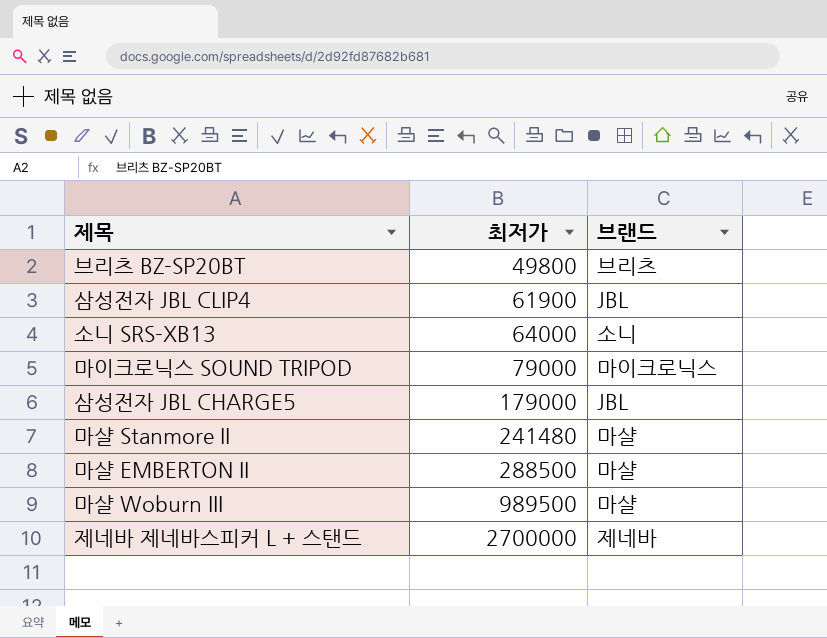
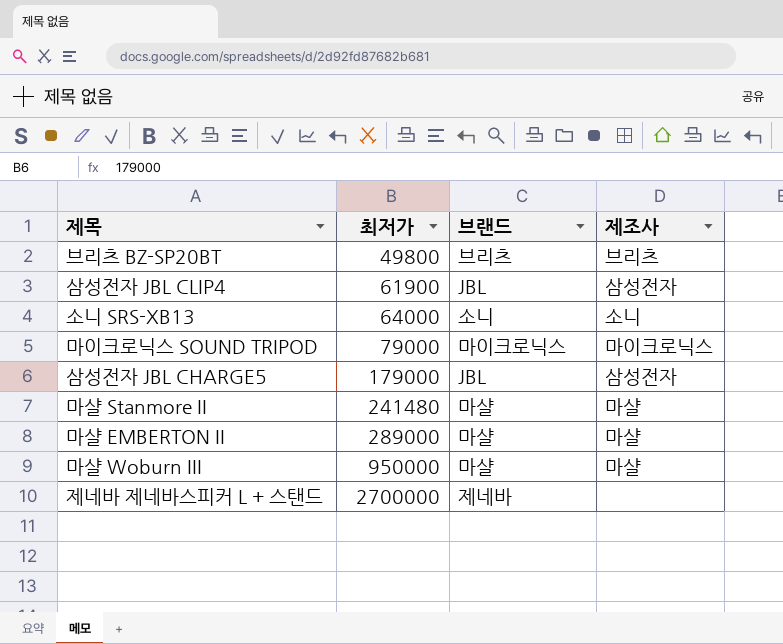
column 제조사 | position: none -> 4
마샬 EMBERTON II | 최저가: 288500 -> 289000
마샬 Woburn III | 최저가: 989500 -> 950000

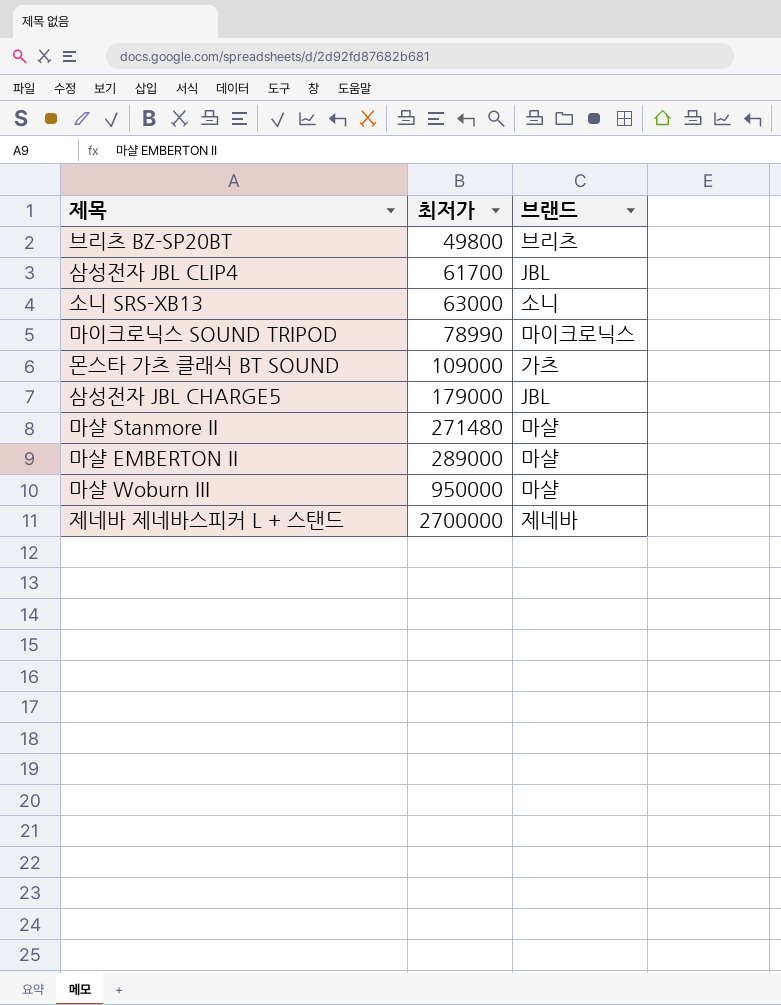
column 제조사 | position: 4 -> none
삼성전자 JBL CLIP4 | 최저가: 61900 -> 61700
소니 SRS-XB13 | 최저가: 64000 -> 63000
마이크로닉스 SOUND TRIPOD | 최저가: 79000 -> 78990
row 몬스타 가츠 클래식 BT SOUND: none -> 109000 | 가츠
마샬 Stanmore II | 최저가: 241480 -> 271480

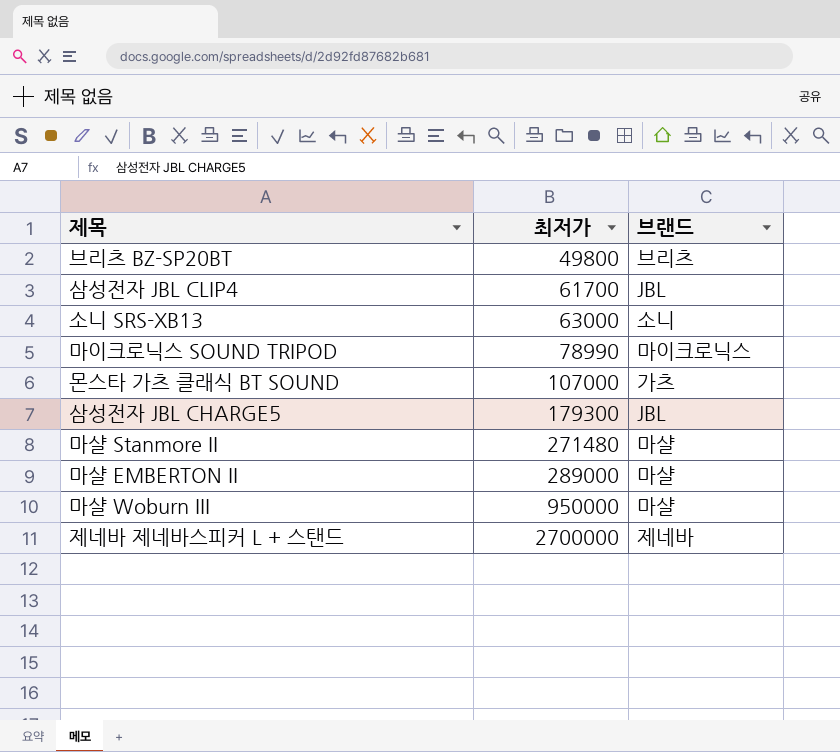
몬스타 가츠 클래식 BT SOUND | 최저가: 109000 -> 107000
삼성전자 JBL CHARGE5 | 최저가: 179000 -> 179300

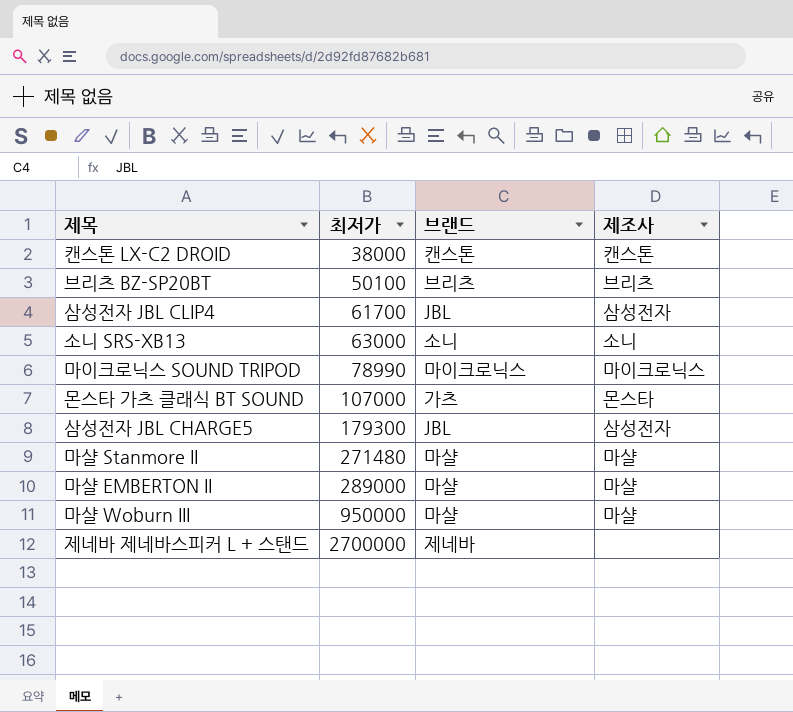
column 제조사 | position: none -> 4
row 캔스톤 LX-C2 DROID: none -> 38000 | 캔스톤 | 캔스톤
브리츠 BZ-SP20BT | 최저가: 49800 -> 50100

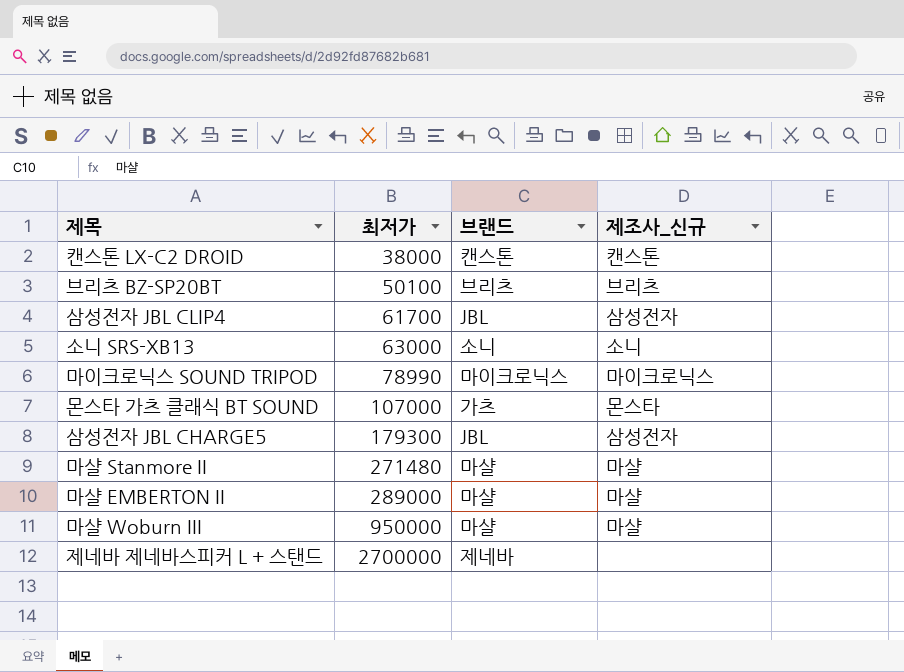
column name: 제조사 -> 제조사_신규

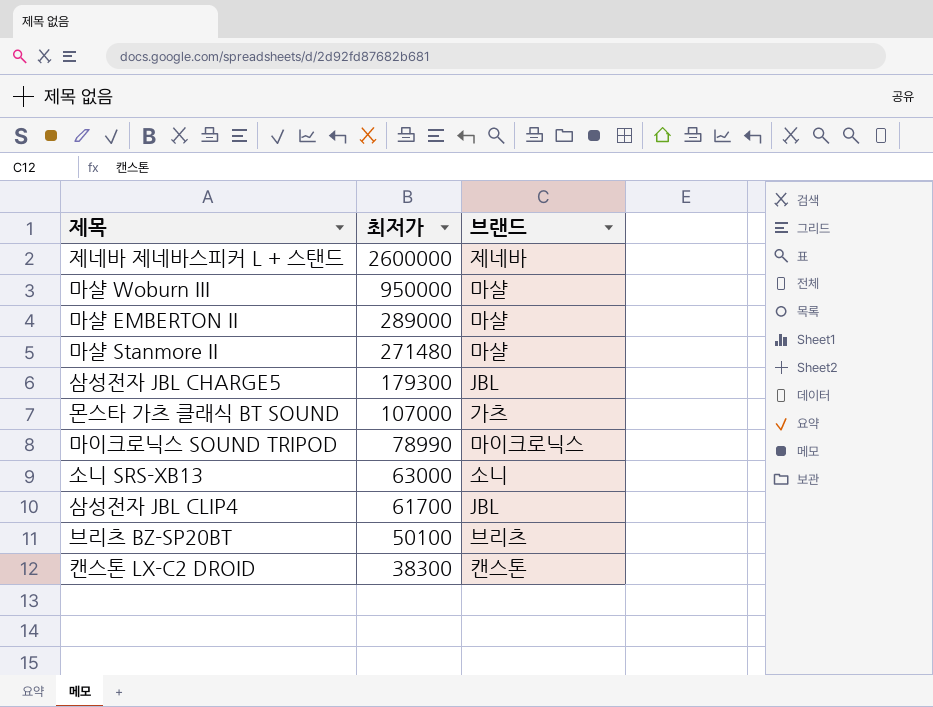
row order: 최저가 ascending -> 최저가 descending
column 제조사_신규 | position: 4 -> none
제네바 제네바스피커 L + 스탠드 | 최저가: 2700000 -> 2600000
캔스톤 LX-C2 DROID | 최저가: 38000 -> 38300

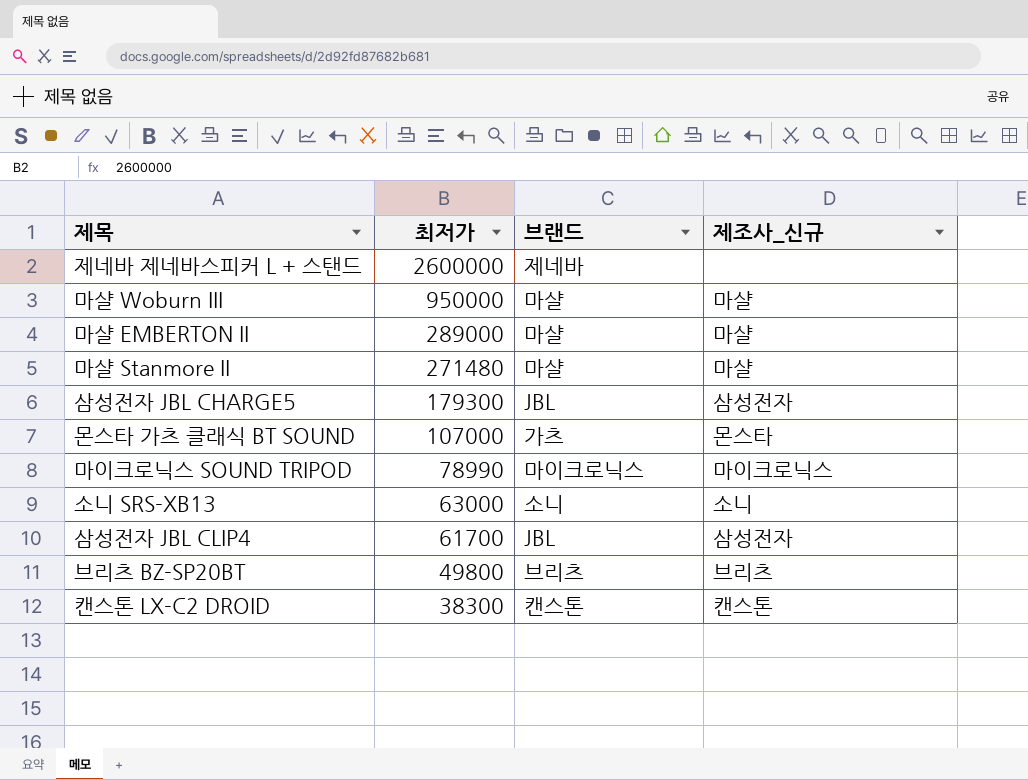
column 제조사_신규 | position: none -> 4
브리츠 BZ-SP20BT | 최저가: 50100 -> 49800

